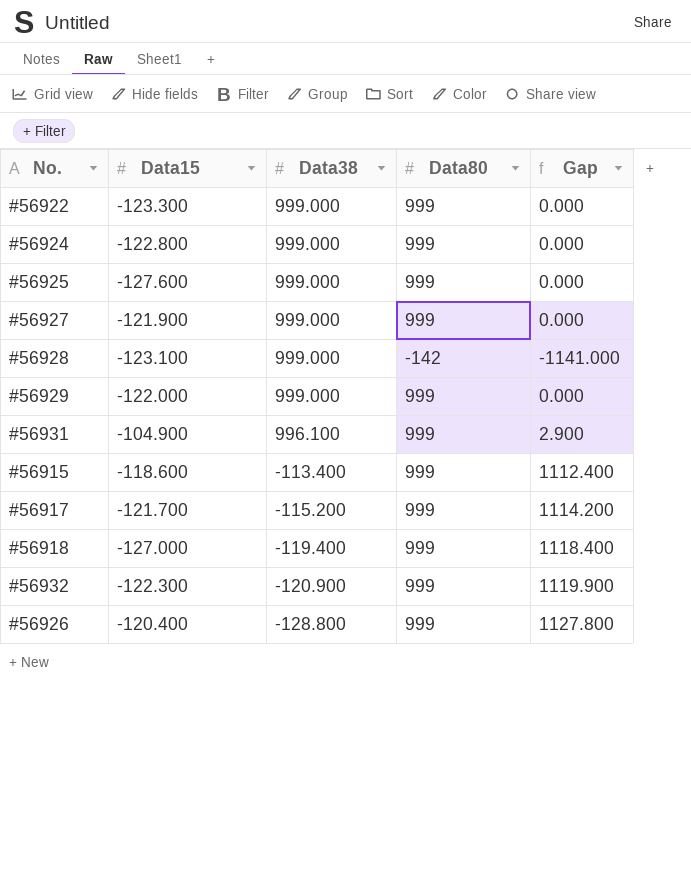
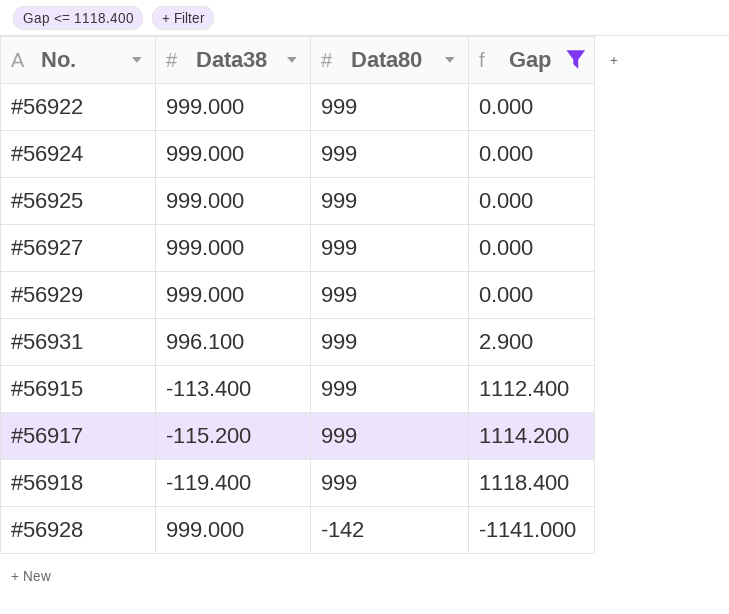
filter: none -> Gap <= 1118.400
row order: Data38 descending -> Data80 descending
column Data15 | position: 2 -> none

